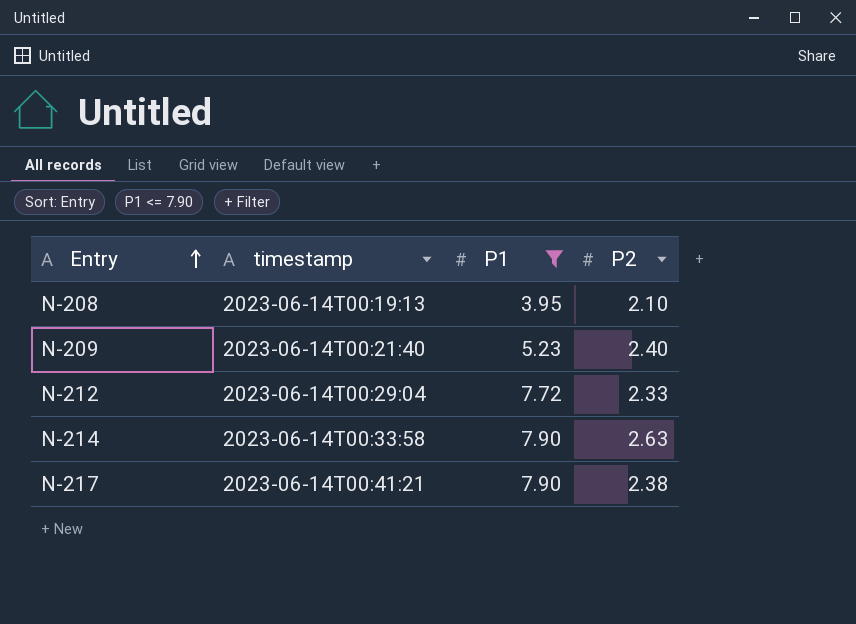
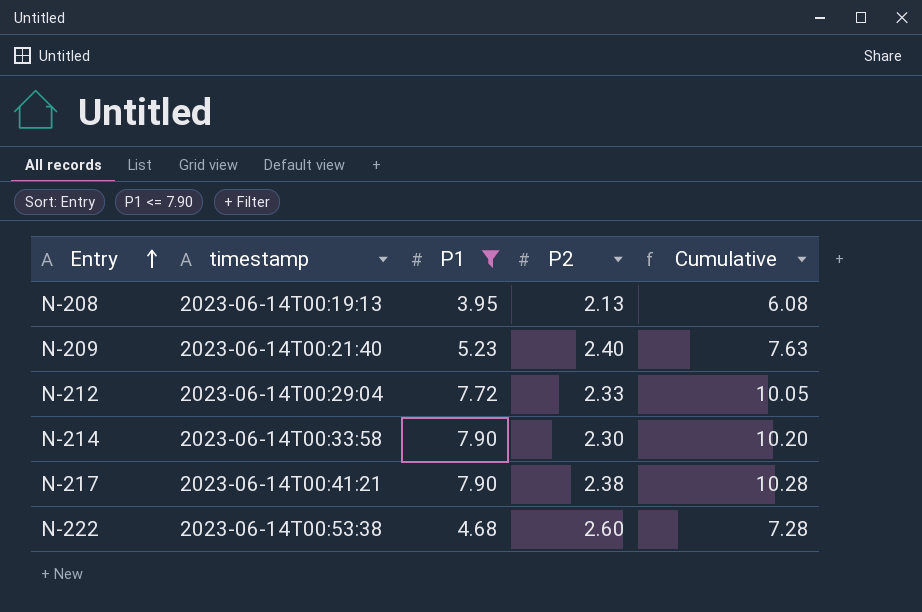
column Cumulative | formula: none -> [P1] + [P2]
N-208 | P2: 2.10 -> 2.13
N-214 | P2: 2.63 -> 2.30
row N-222: none -> 2023-06-14T00:53:38 | 4.68 | 2.60 | 7.28

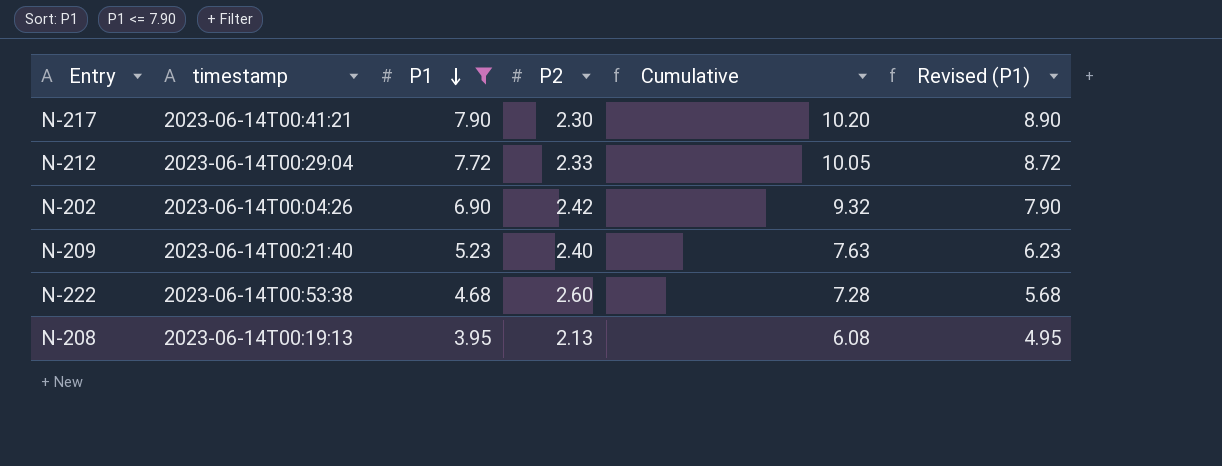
row order: Entry ascending -> P1 descending
column Revised (P1) | formula: none -> [P1] + 1
row N-214: 2023-06-14T00:33:58 | 7.90 | 2.30 | 10.20 -> none
N-217 | P2: 2.38 -> 2.30
N-217 | Cumulative: 10.28 -> 10.20
row N-202: none -> 2023-06-14T00:04:26 | 6.90 | 2.42 | 9.32 | 7.90

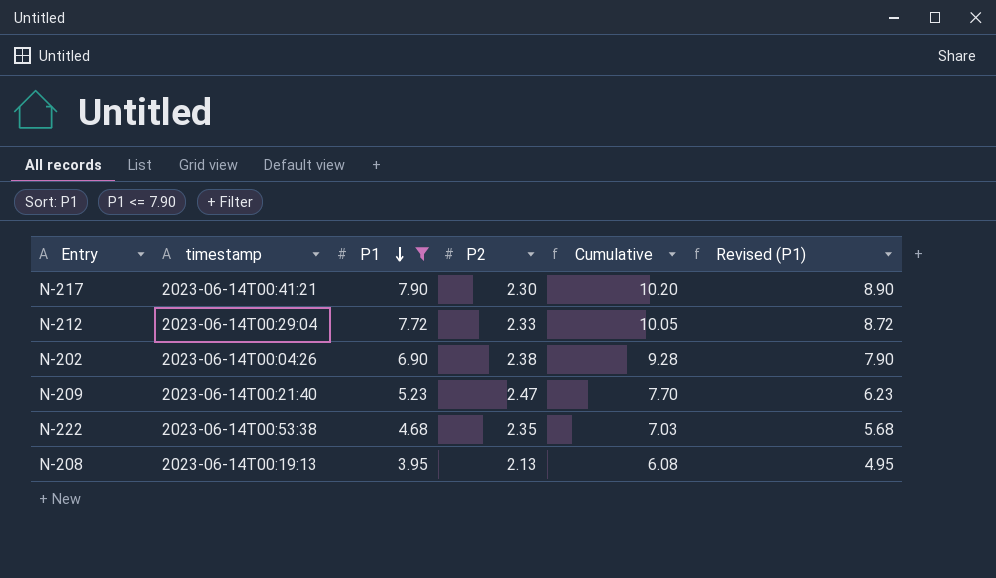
N-202 | P2: 2.42 -> 2.38
N-202 | Cumulative: 9.32 -> 9.28
N-209 | P2: 2.40 -> 2.47
N-209 | Cumulative: 7.63 -> 7.70
N-222 | P2: 2.60 -> 2.35
N-222 | Cumulative: 7.28 -> 7.03

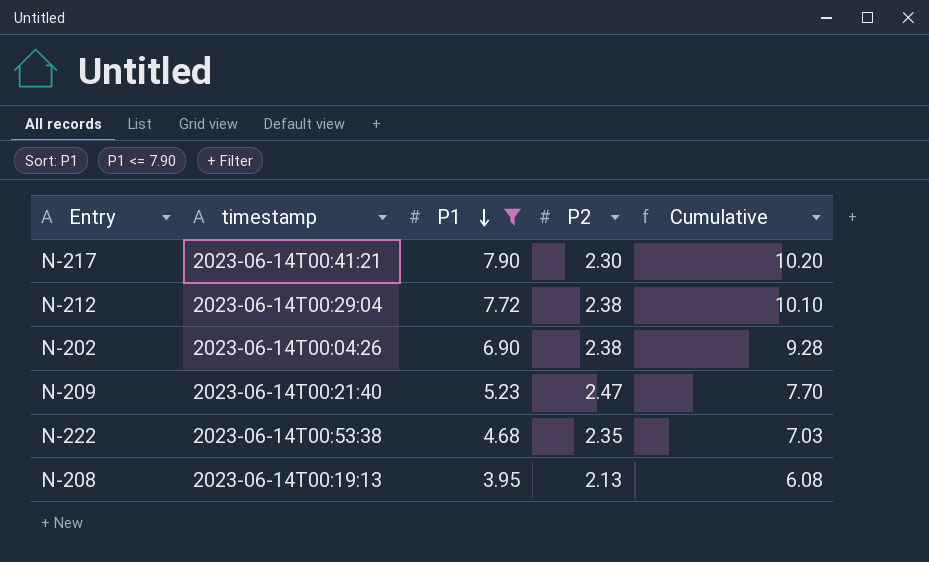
column Revised (P1) | formula: [P1] + 1 -> none
N-212 | P2: 2.33 -> 2.38
N-212 | Cumulative: 10.05 -> 10.10

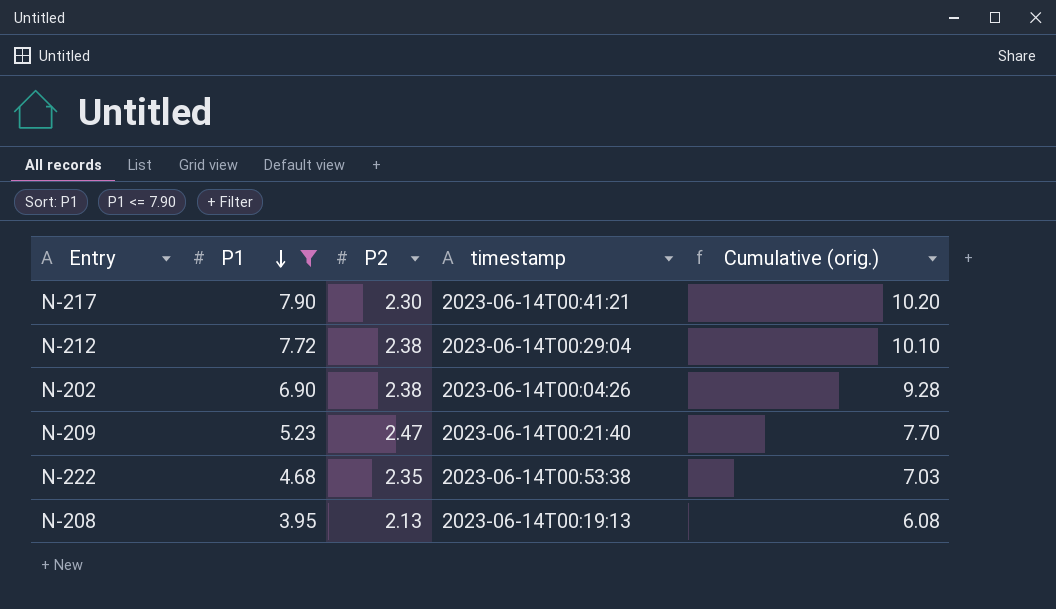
column timestamp | position: 2 -> 4
column name: Cumulative -> Cumulative (orig.)

